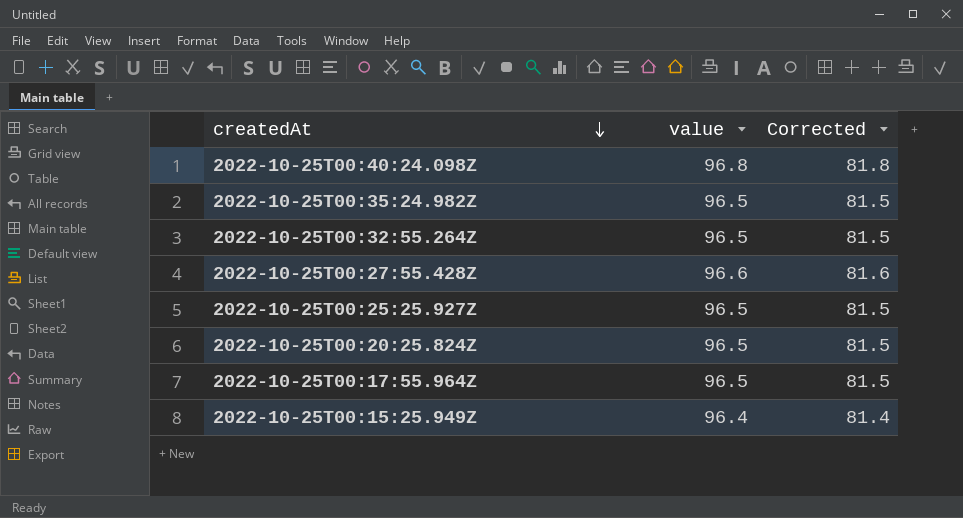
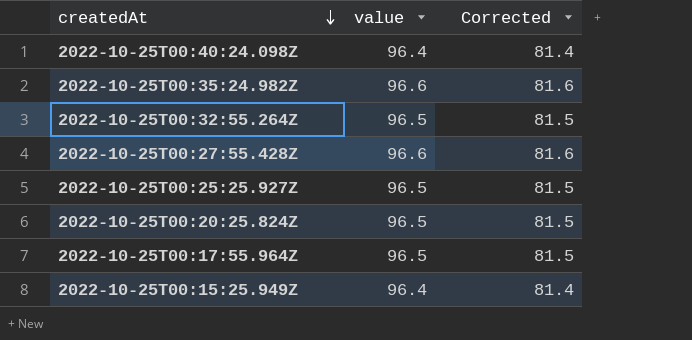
2022-10-25T00:40:24.098Z | value: 96.8 -> 96.4
2022-10-25T00:40:24.098Z | Corrected: 81.8 -> 81.4
2022-10-25T00:35:24.982Z | value: 96.5 -> 96.6
2022-10-25T00:35:24.982Z | Corrected: 81.5 -> 81.6

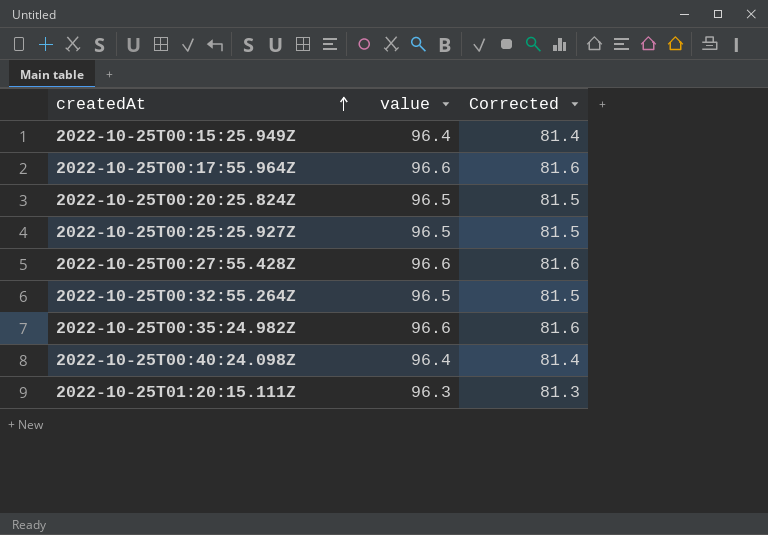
row order: createdAt descending -> createdAt ascending
2022-10-25T00:17:55.964Z | value: 96.5 -> 96.6
2022-10-25T00:17:55.964Z | Corrected: 81.5 -> 81.6
row 2022-10-25T01:20:15.111Z: none -> 96.3 | 81.3

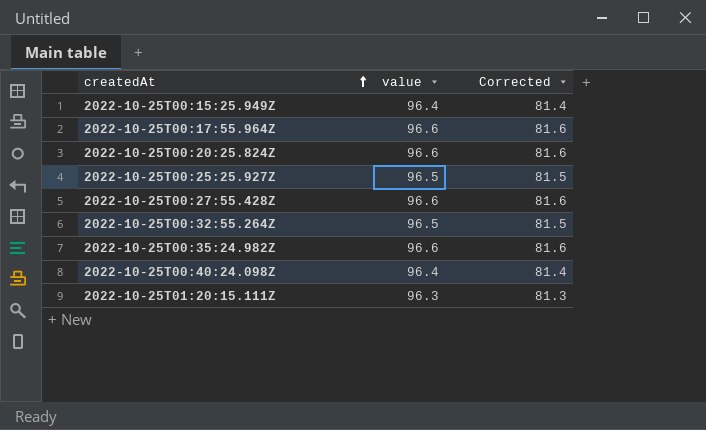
2022-10-25T00:20:25.824Z | value: 96.5 -> 96.6
2022-10-25T00:20:25.824Z | Corrected: 81.5 -> 81.6

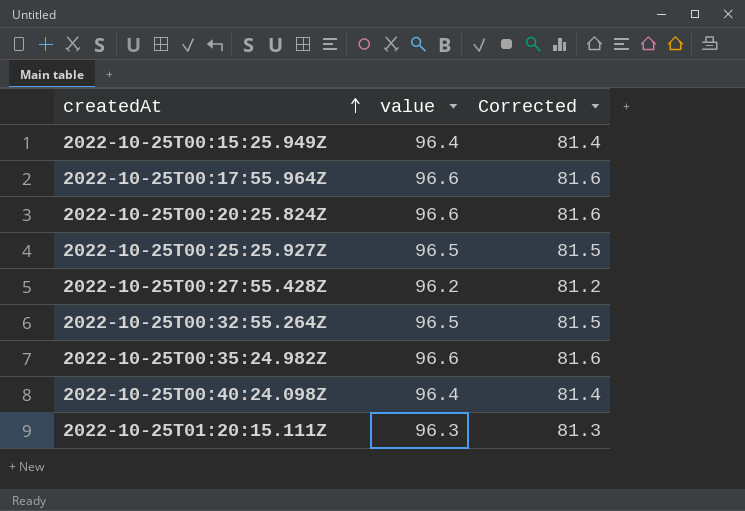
2022-10-25T00:27:55.428Z | value: 96.6 -> 96.2
2022-10-25T00:27:55.428Z | Corrected: 81.6 -> 81.2

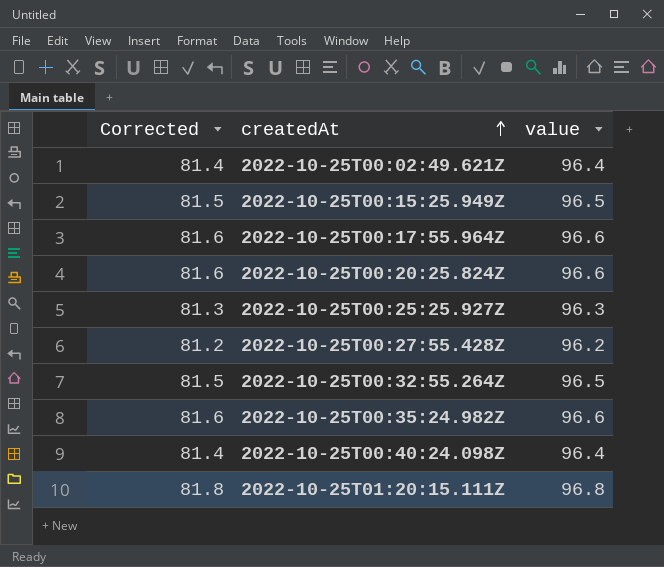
column Corrected | position: 3 -> 1
row 2022-10-25T00:02:49.621Z: none -> 81.4 | 96.4
2022-10-25T00:15:25.949Z | Corrected: 81.4 -> 81.5
2022-10-25T00:15:25.949Z | value: 96.4 -> 96.5
2022-10-25T00:25:25.927Z | Corrected: 81.5 -> 81.3
2022-10-25T00:25:25.927Z | value: 96.5 -> 96.3
2022-10-25T01:20:15.111Z | Corrected: 81.3 -> 81.8
2022-10-25T01:20:15.111Z | value: 96.3 -> 96.8

